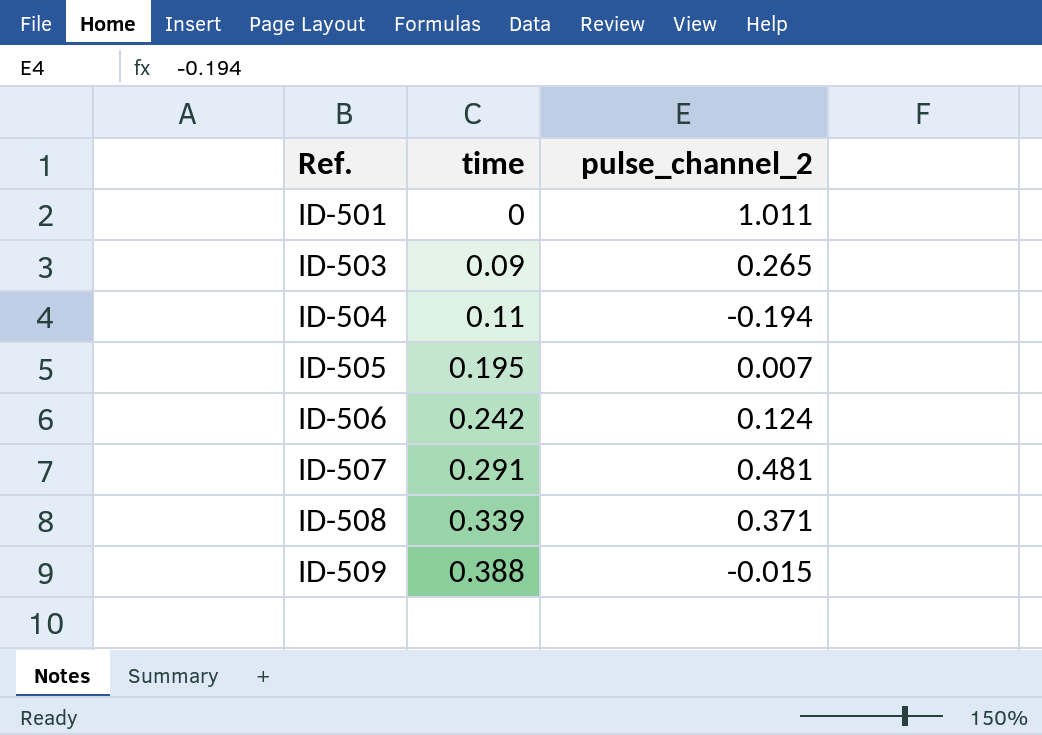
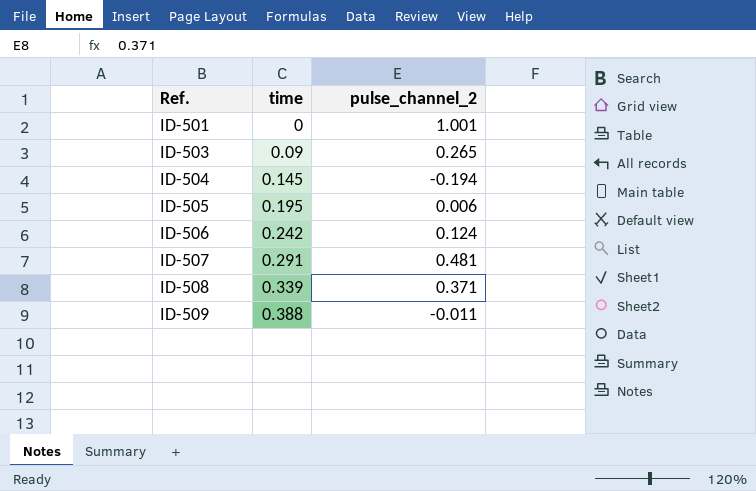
ID-501 | pulse_channel_2: 1.011 -> 1.001
ID-504 | time: 0.11 -> 0.145
ID-505 | pulse_channel_2: 0.007 -> 0.006
ID-509 | pulse_channel_2: -0.015 -> -0.011

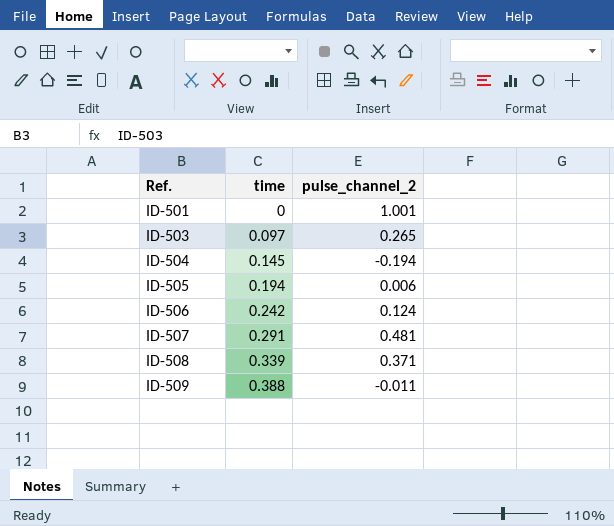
ID-503 | time: 0.09 -> 0.097
ID-505 | time: 0.195 -> 0.194

